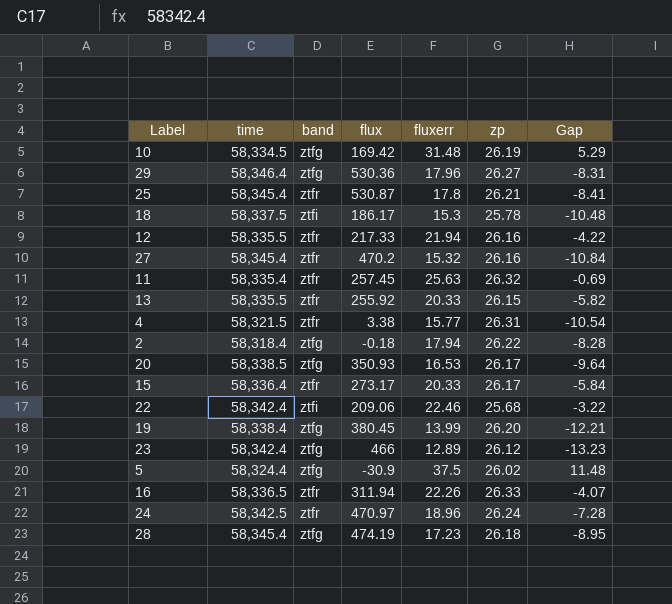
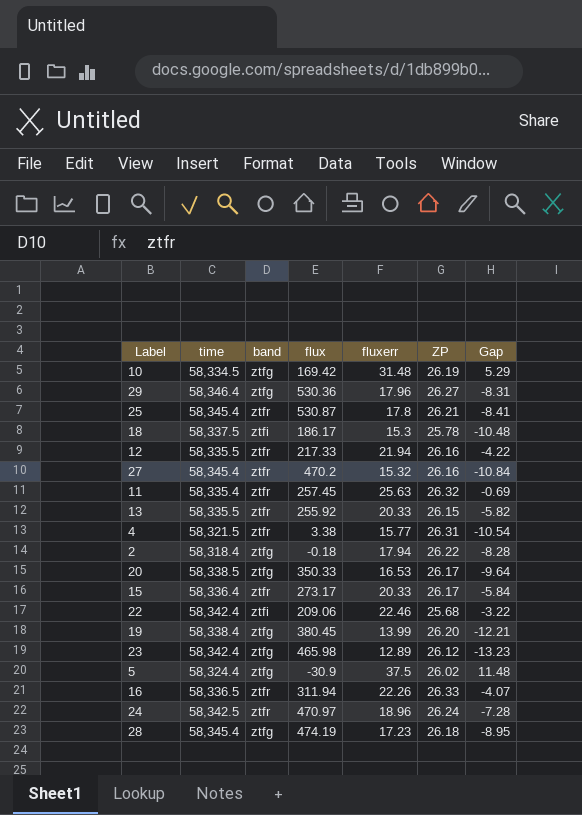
column name: zp -> ZP
20 | flux: 350.93 -> 350.33
23 | flux: 466 -> 465.98

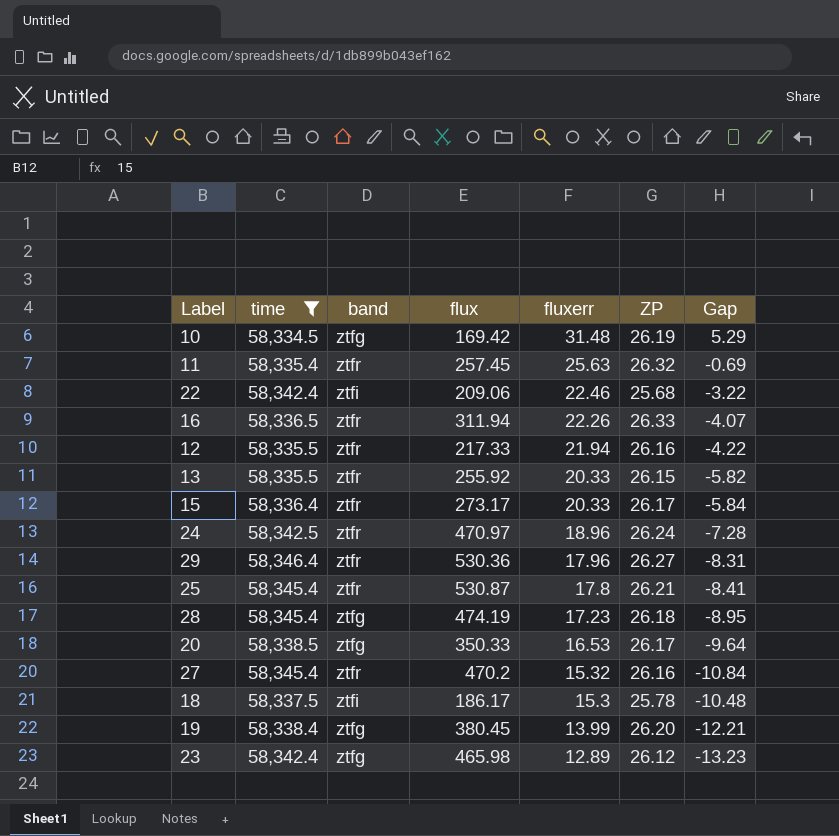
filter: none -> time >= 58,334.5
row order: none -> fluxerr descending
29 | band: ztfg -> ztfr

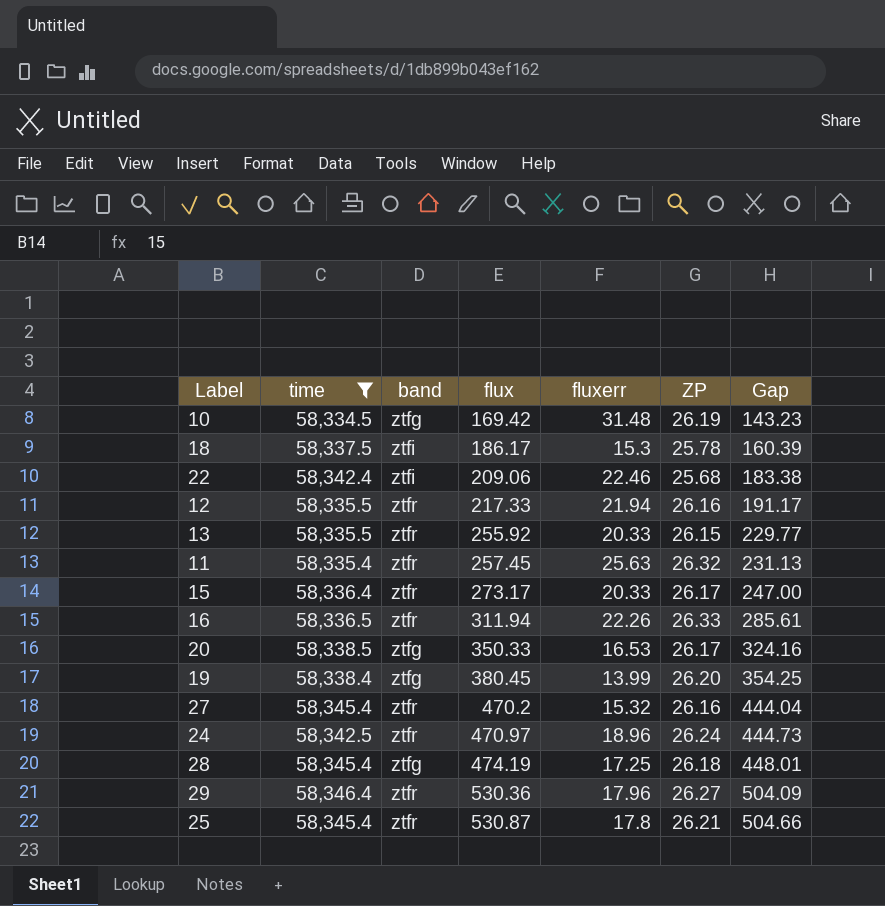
row order: fluxerr descending -> flux ascending
column Gap | formula: [fluxerr] - [ZP] -> [flux] - [ZP]
row 23: 58,342.4 | ztfg | 465.98 | 12.89 | 26.12 | -13.23 -> none
28 | fluxerr: 17.23 -> 17.25

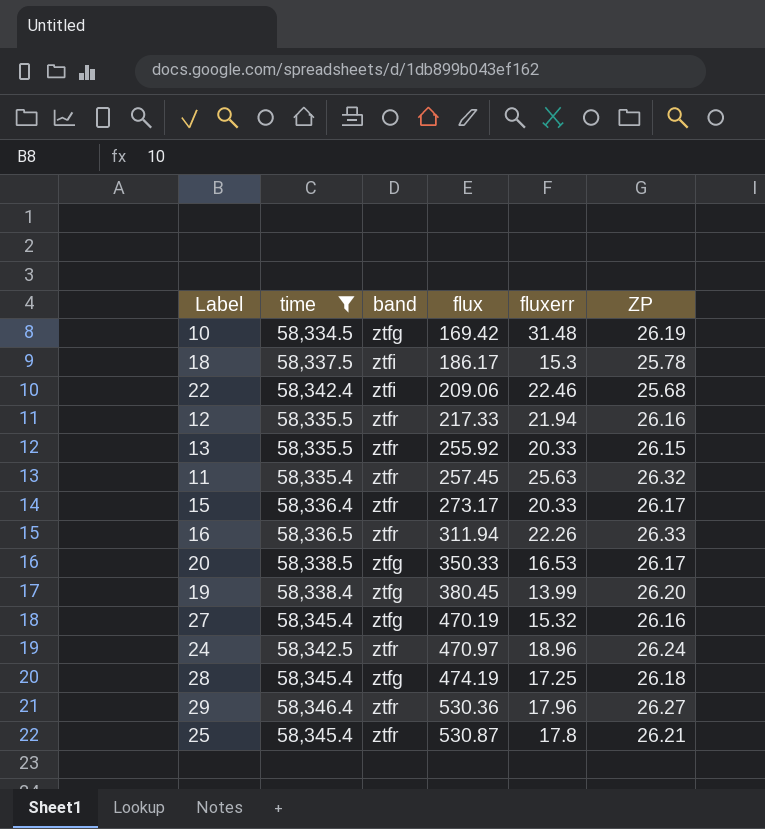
column Gap | formula: [flux] - [ZP] -> none
27 | band: ztfr -> ztfg
27 | flux: 470.2 -> 470.19

